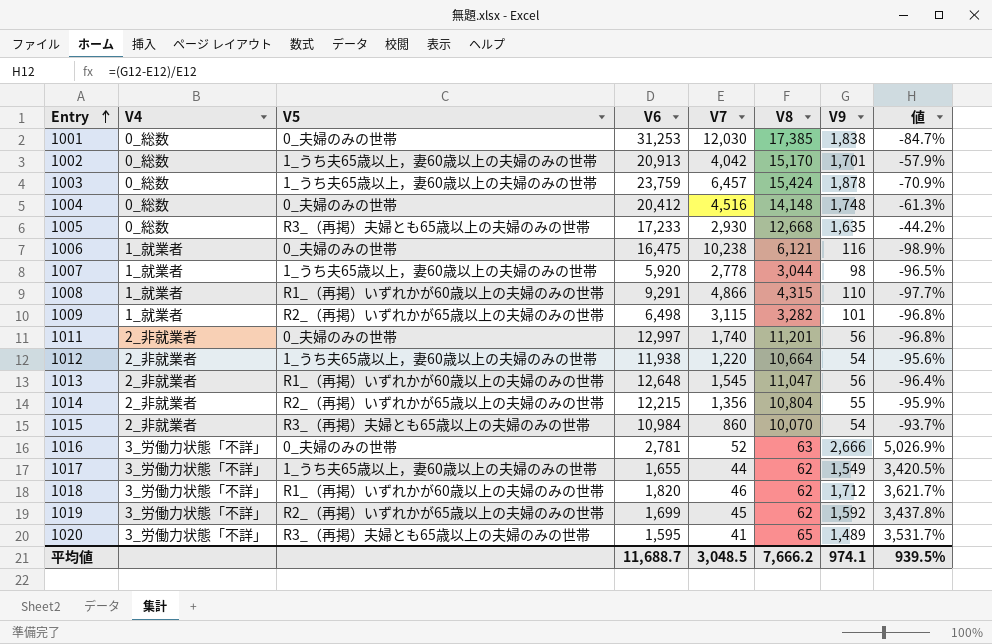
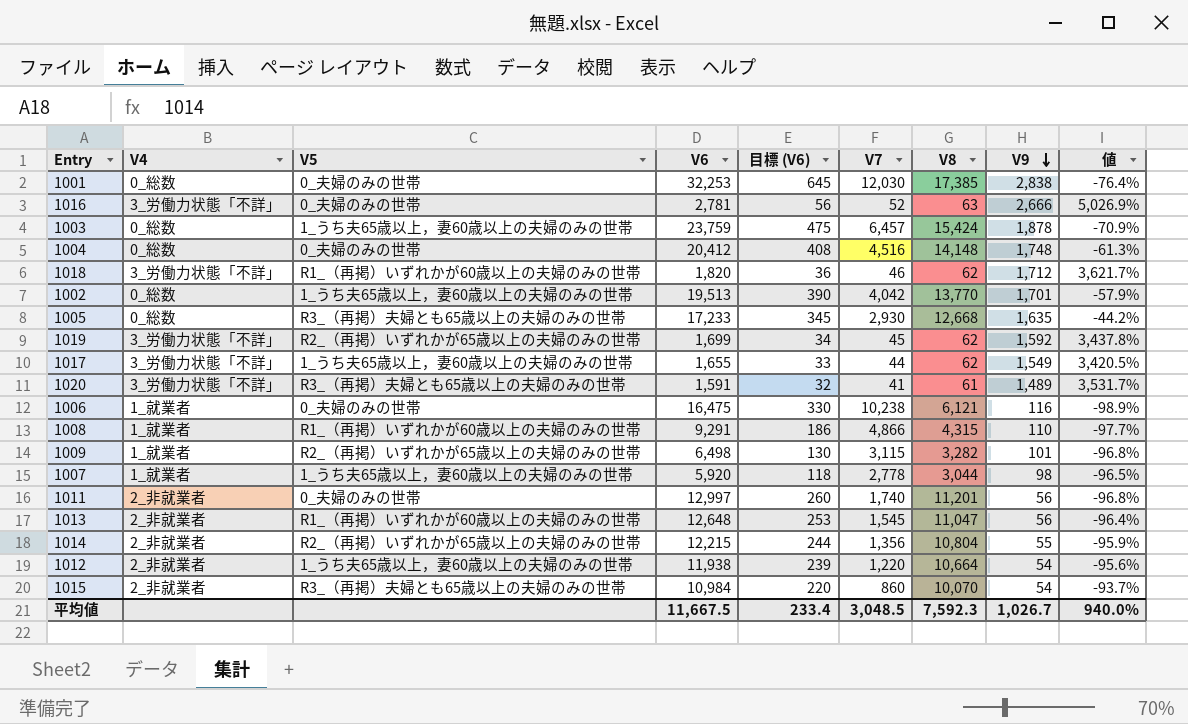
row order: Entry ascending -> V9 descending
column 目標 (V6) | formula: none -> [V6] * 0.02
1001 | V6: 31,253 -> 32,253
1001 | V9: 1,838 -> 2,838
1001 | 値: -84.7% -> -76.4%
1002 | V6: 20,913 -> 19,513
1002 | V8: 15,170 -> 13,770
1020 | V6: 1,595 -> 1,591
1020 | V8: 65 -> 61
平均値 | V6: 11,688.7 -> 11,667.5
平均値 | V8: 7,666.2 -> 7,592.3
平均値 | V9: 974.1 -> 1,026.7
平均値 | 値: 939.5% -> 940.0%

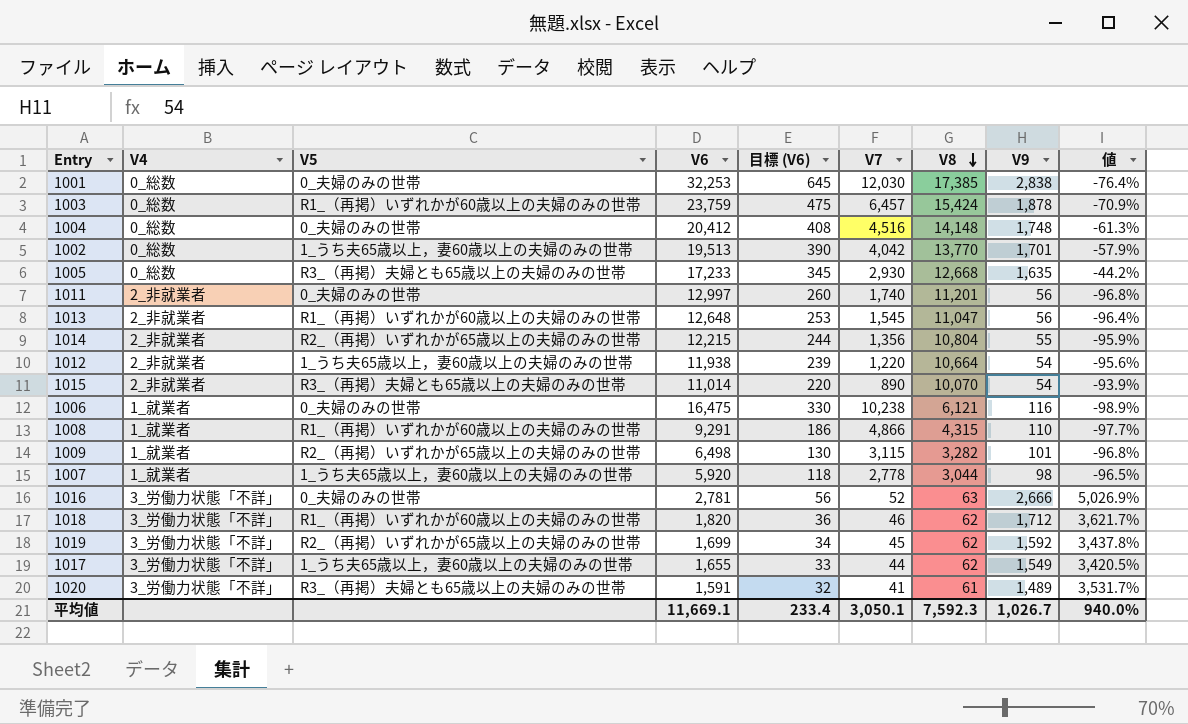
row order: V9 descending -> V8 descending
1003 | V5: 1_うち夫65歳以上，妻60歳以上の夫婦のみの世帯 -> R1_（再掲）いずれかが60歳以上の夫婦のみの世帯
1015 | V6: 10,984 -> 11,014
1015 | V7: 860 -> 890
1015 | 値: -93.7% -> -93.9%
平均値 | V6: 11,667.5 -> 11,669.1
平均値 | V7: 3,048.5 -> 3,050.1

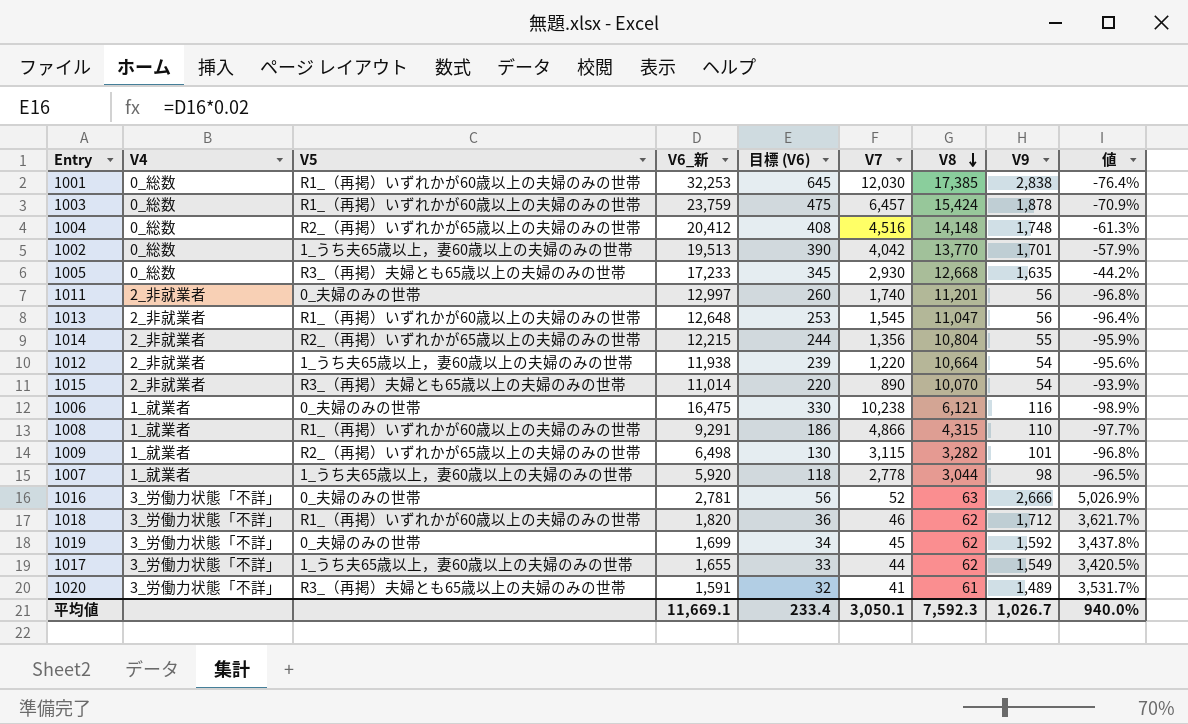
column name: V6 -> V6_新
1001 | V5: 0_夫婦のみの世帯 -> R1_（再掲）いずれかが60歳以上の夫婦のみの世帯
1004 | V5: 0_夫婦のみの世帯 -> R2_（再掲）いずれかが65歳以上の夫婦のみの世帯
1019 | V5: R2_（再掲）いずれかが65歳以上の夫婦のみの世帯 -> 0_夫婦のみの世帯

